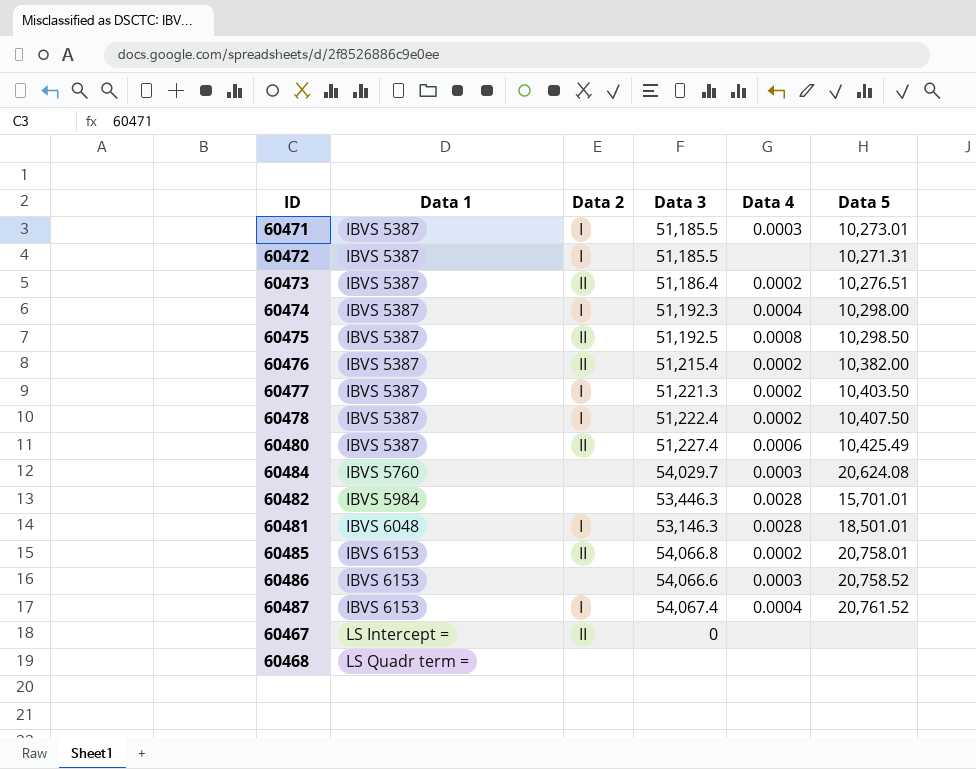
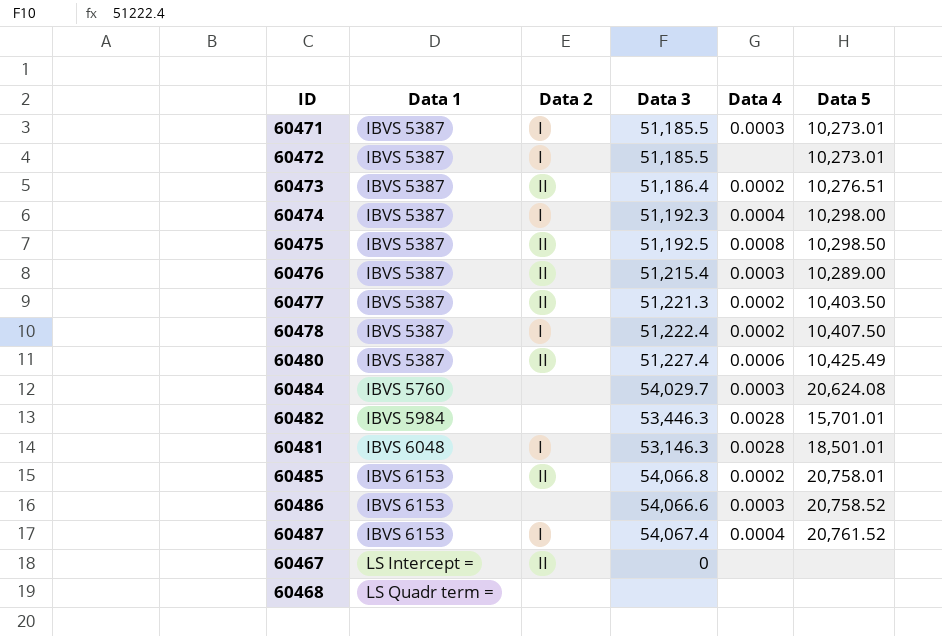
60472 | Data 5: 10,271.31 -> 10,273.01
60476 | Data 4: 0.0002 -> 0.0003
60476 | Data 5: 10,382.00 -> 10,289.00
60477 | Data 2: I -> II

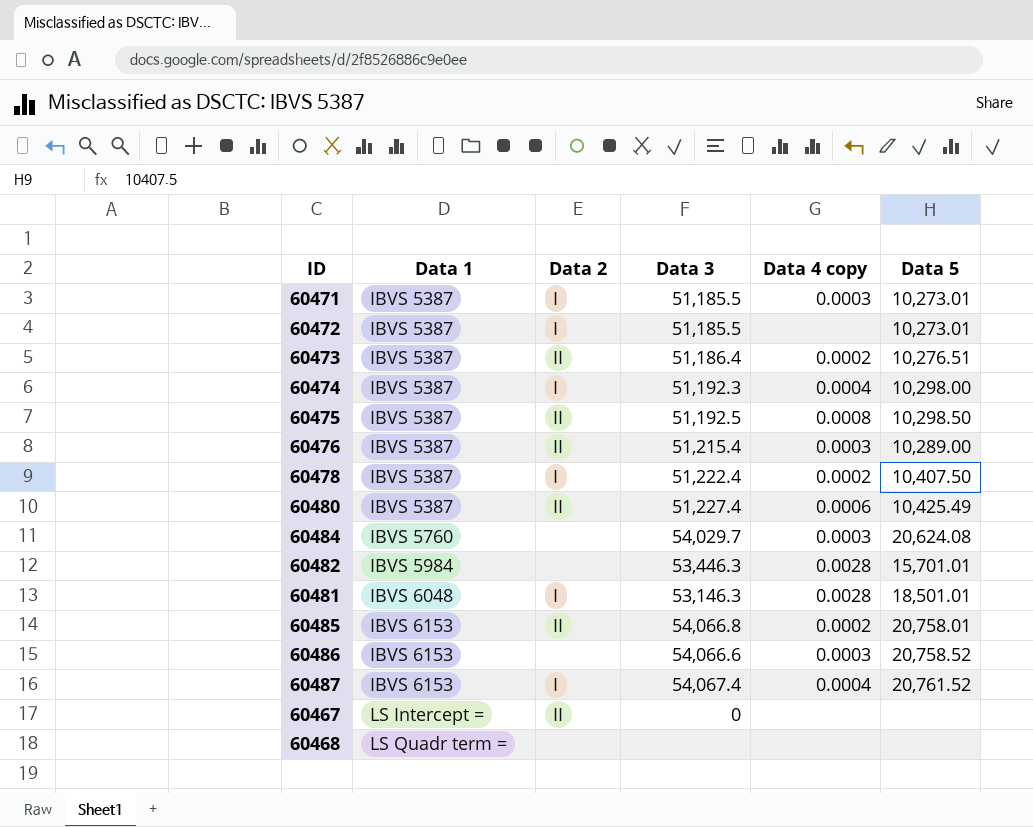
column name: Data 4 -> Data 4 copy
row 60477: IBVS 5387 | II | 51,221.3 | 0.0002 | 10,403.50 -> none

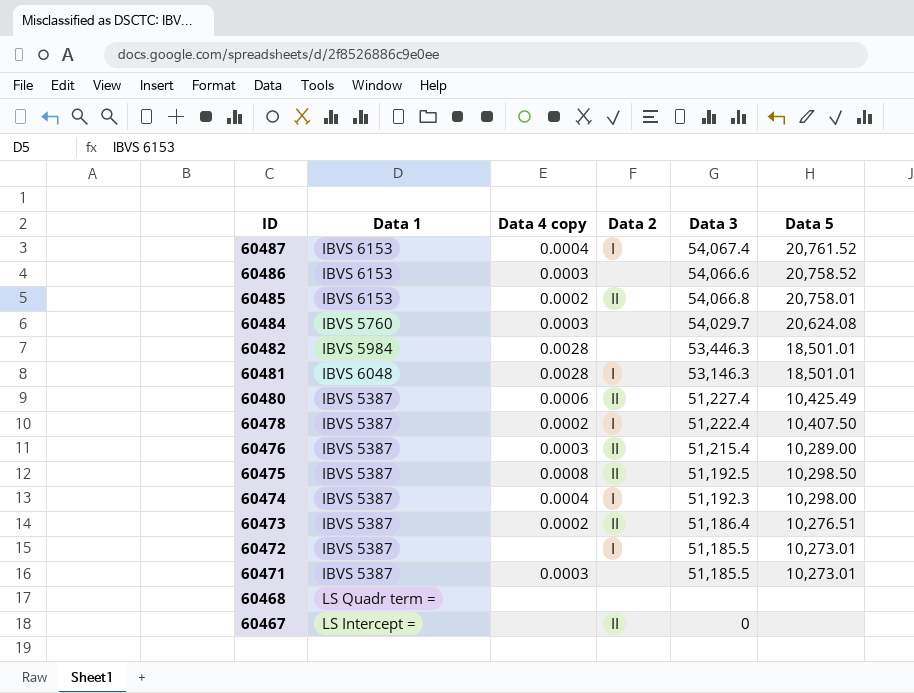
row order: Data 1 ascending -> ID descending
column Data 4 copy | position: 5 -> 3
60482 | Data 5: 15,701.01 -> 18,501.01
60471 | Data 2: I -> none

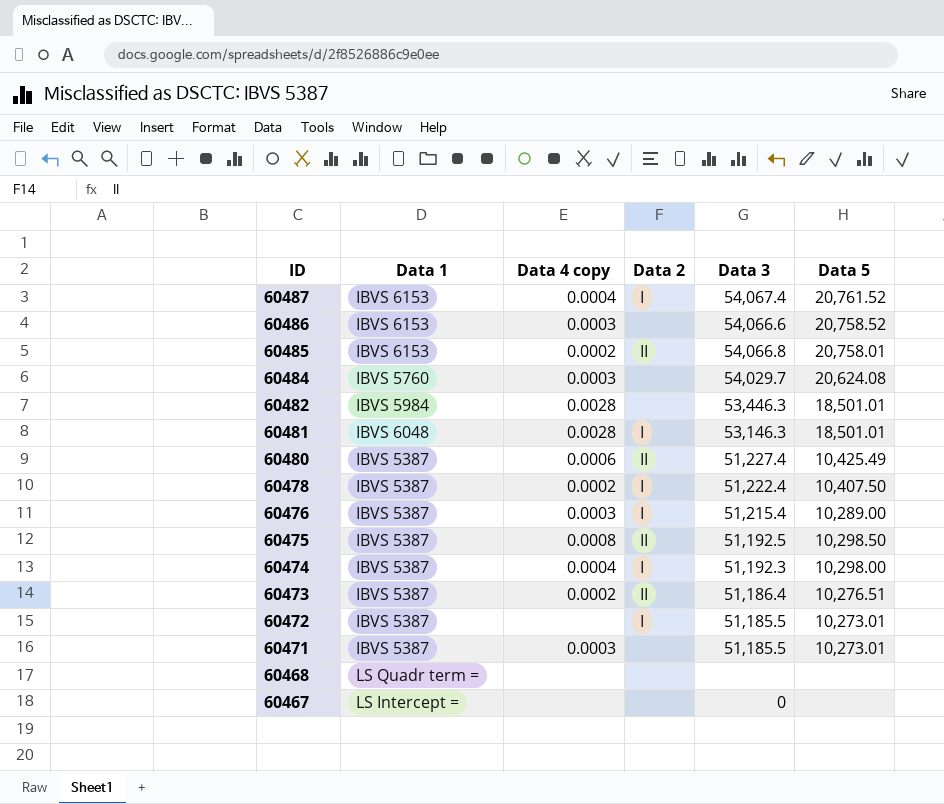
60476 | Data 2: II -> I
60467 | Data 2: II -> none

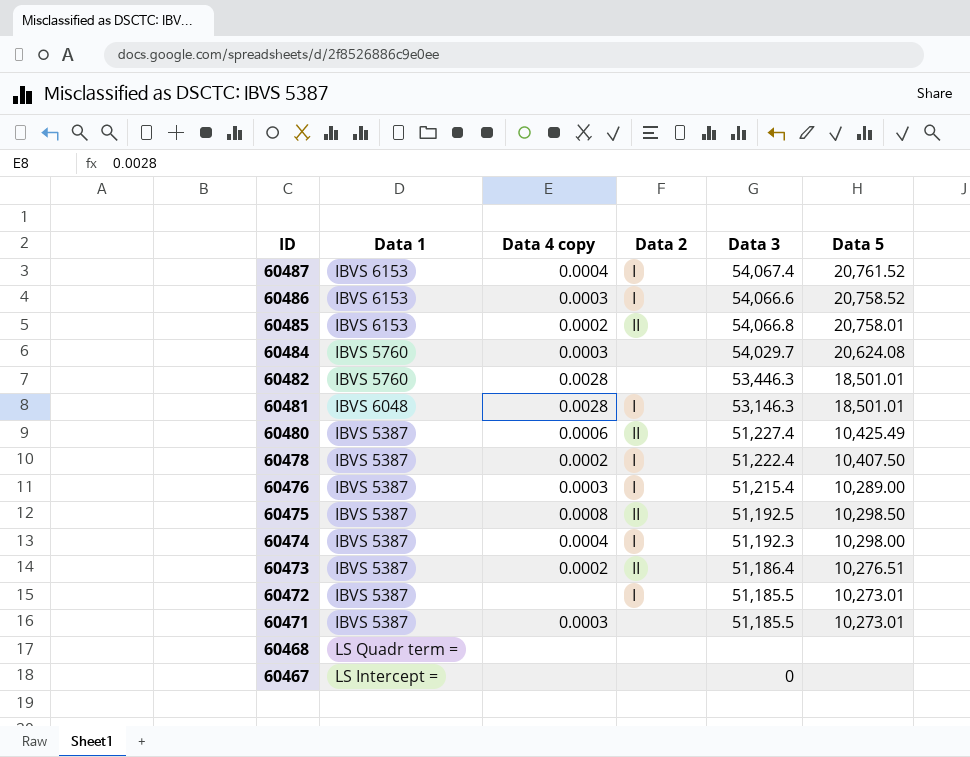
60486 | Data 2: none -> I
60482 | Data 1: IBVS 5984 -> IBVS 5760

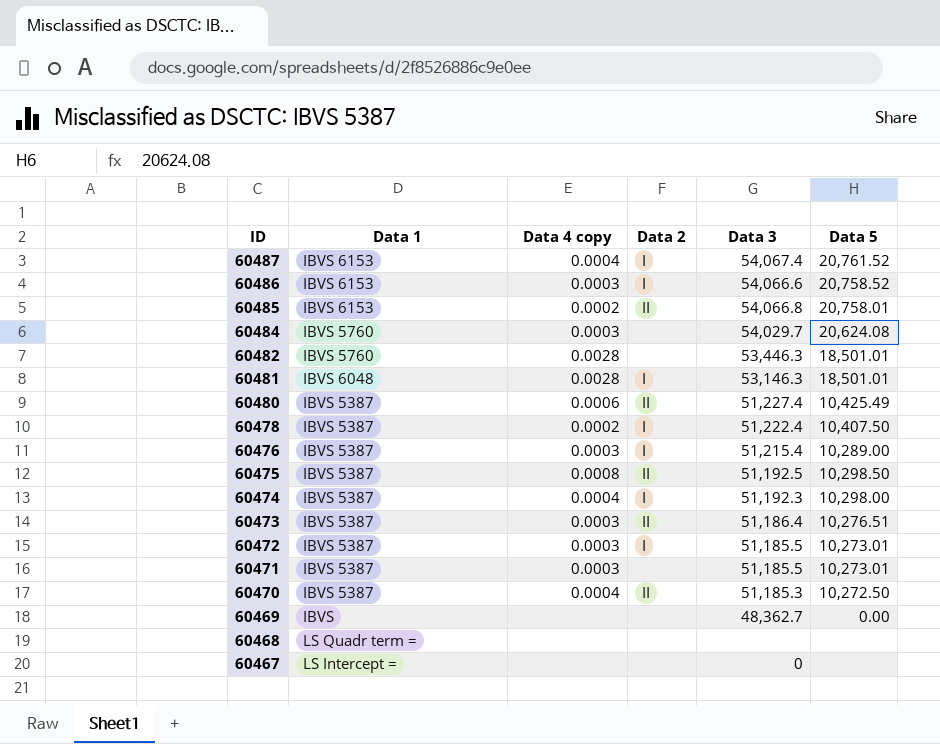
60473 | Data 4 copy: 0.0002 -> 0.0003
60472 | Data 4 copy: none -> 0.0003
row 60470: none -> IBVS 5387 | 0.0004 | II | 51,185.3 | 10,272.50
row 60469: none -> IBVS | none | none | 48,362.7 | 0.00

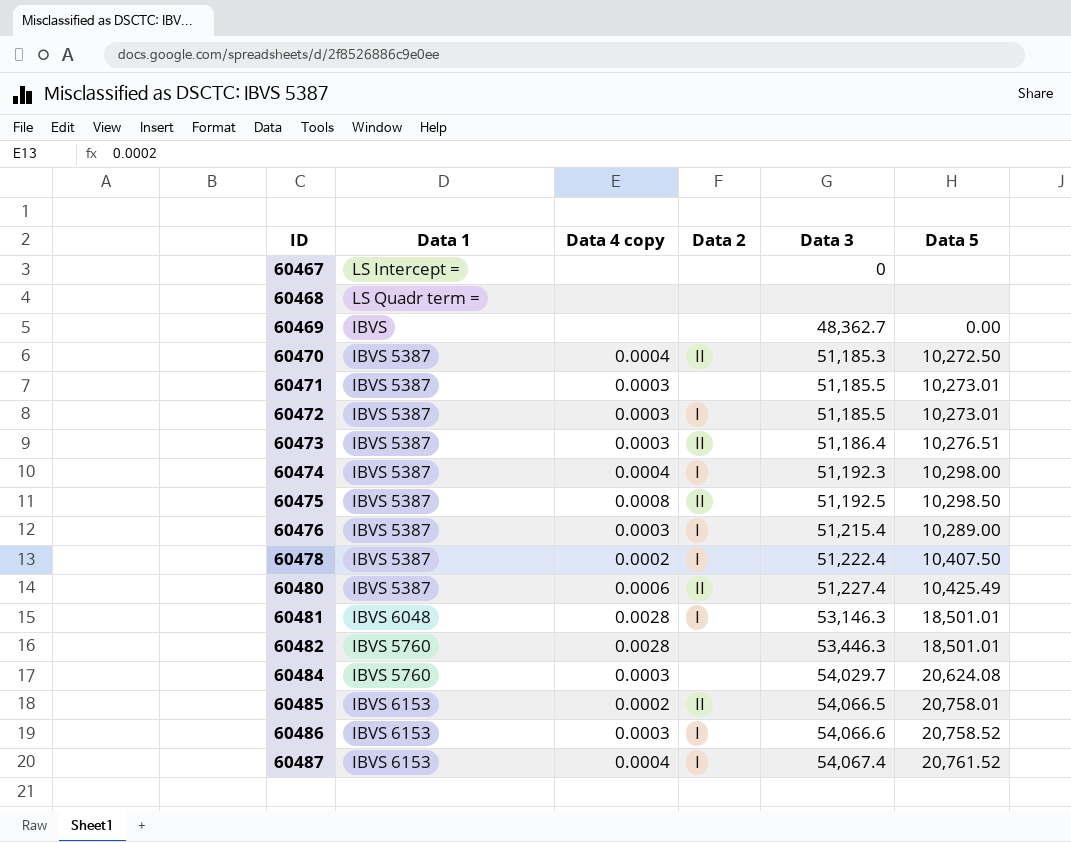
row order: ID descending -> ID ascending
60485 | Data 3: 54,066.8 -> 54,066.5

